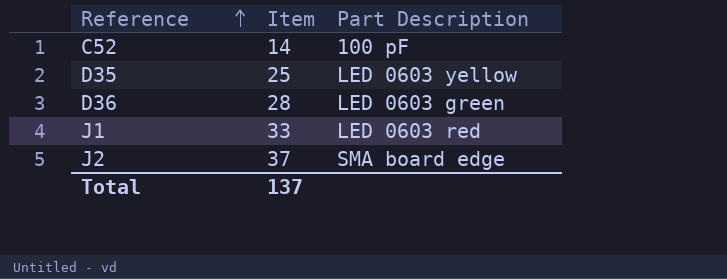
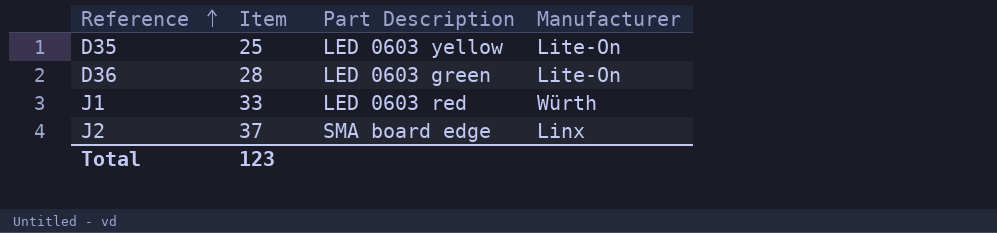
column Manufacturer | position: none -> 4
row C52: 14 | 100 pF -> none
Total | Item: 137 -> 123

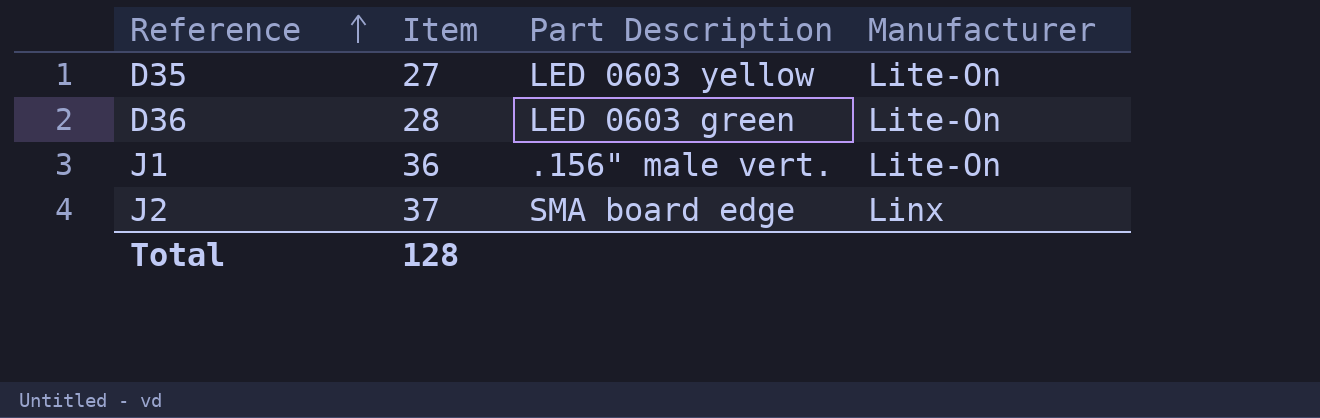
D35 | Item: 25 -> 27
J1 | Item: 33 -> 36
J1 | Part Description: LED 0603 red -> .156" male vert.
J1 | Manufacturer: Würth -> Lite-On
Total | Item: 123 -> 128

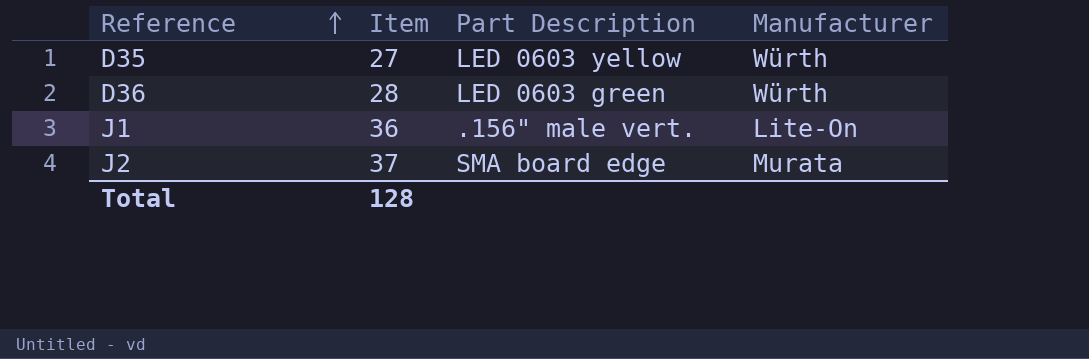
D35 | Manufacturer: Lite-On -> Würth
D36 | Manufacturer: Lite-On -> Würth
J2 | Manufacturer: Linx -> Murata

